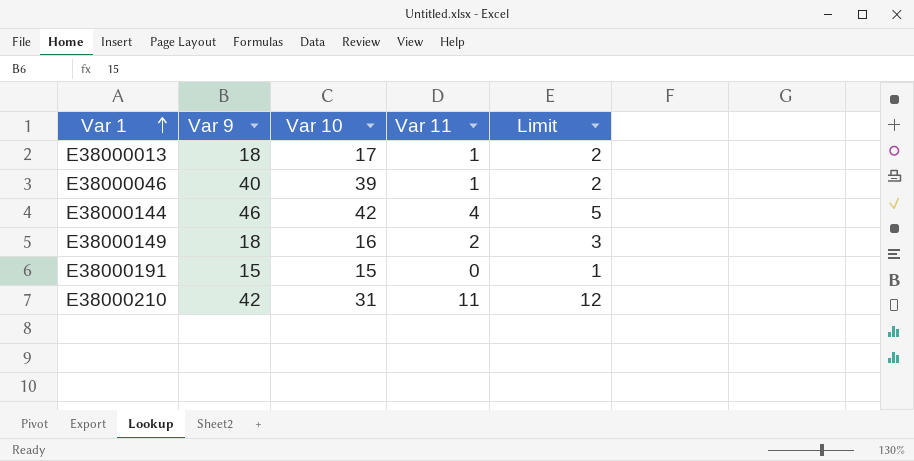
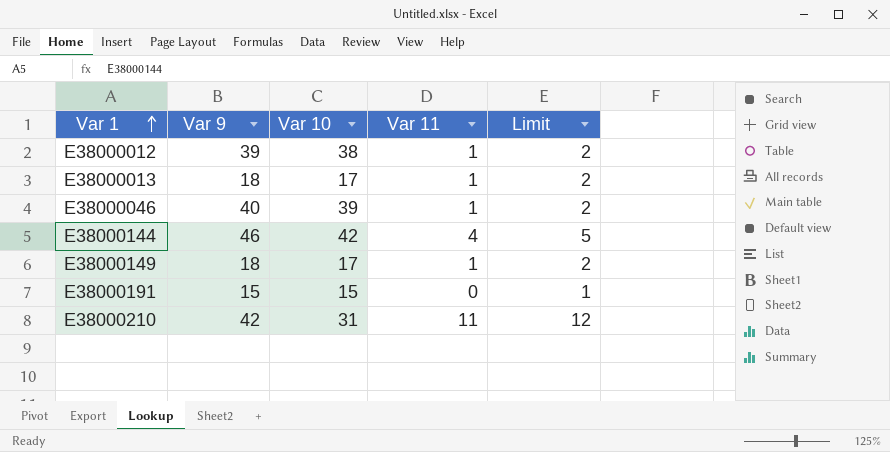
row E38000012: none -> 39 | 38 | 1 | 2
E38000149 | Var 10: 16 -> 17
E38000149 | Var 11: 2 -> 1
E38000149 | Limit: 3 -> 2

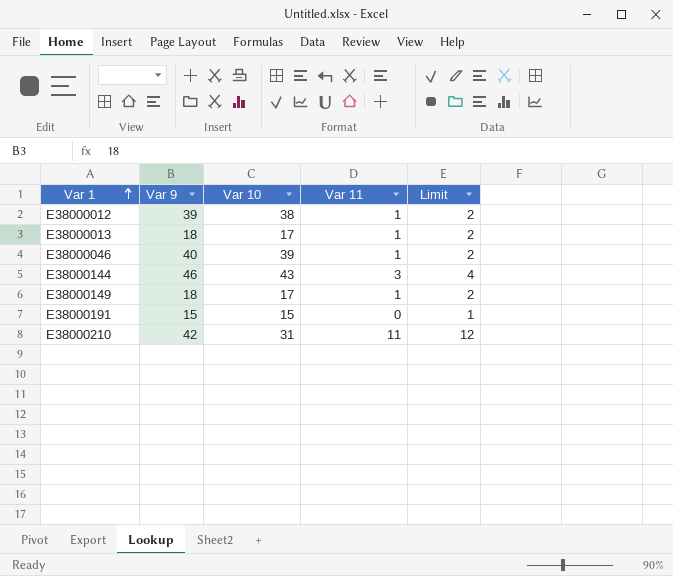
E38000144 | Var 10: 42 -> 43
E38000144 | Var 11: 4 -> 3
E38000144 | Limit: 5 -> 4

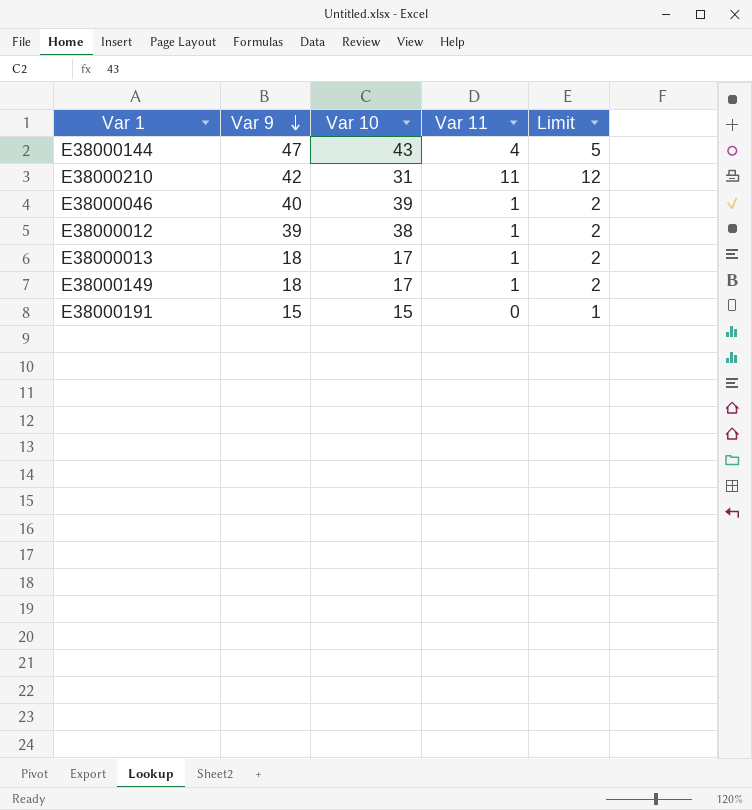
row order: Var 1 ascending -> Var 9 descending
E38000144 | Var 9: 46 -> 47
E38000144 | Var 11: 3 -> 4
E38000144 | Limit: 4 -> 5

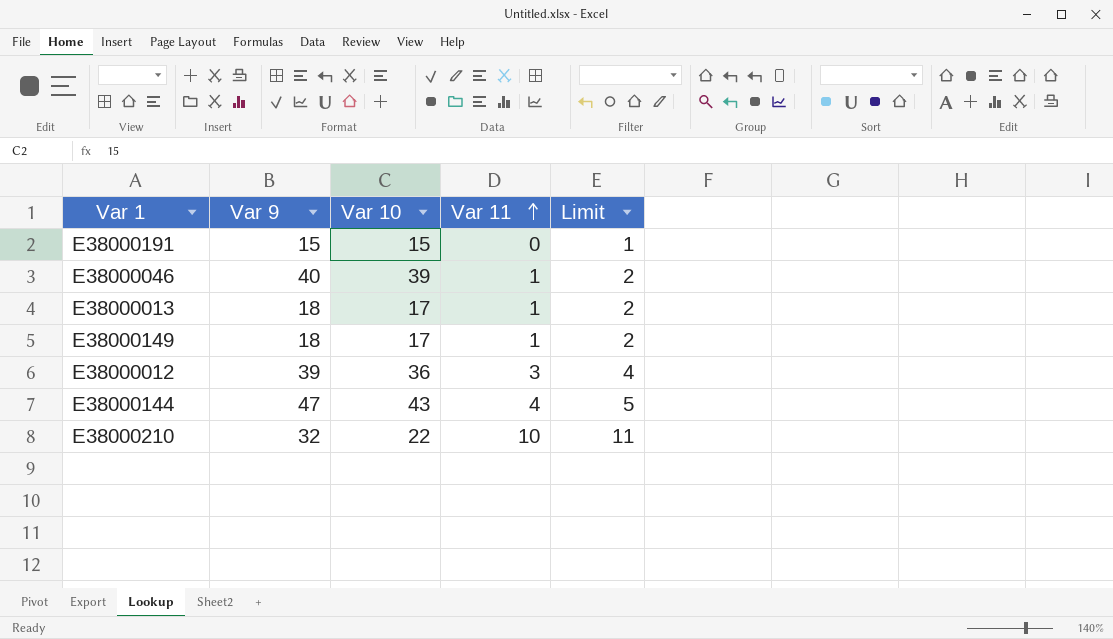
row order: Var 9 descending -> Var 11 ascending
E38000012 | Var 10: 38 -> 36
E38000012 | Var 11: 1 -> 3
E38000012 | Limit: 2 -> 4
E38000210 | Var 9: 42 -> 32
E38000210 | Var 10: 31 -> 22
E38000210 | Var 11: 11 -> 10
E38000210 | Limit: 12 -> 11

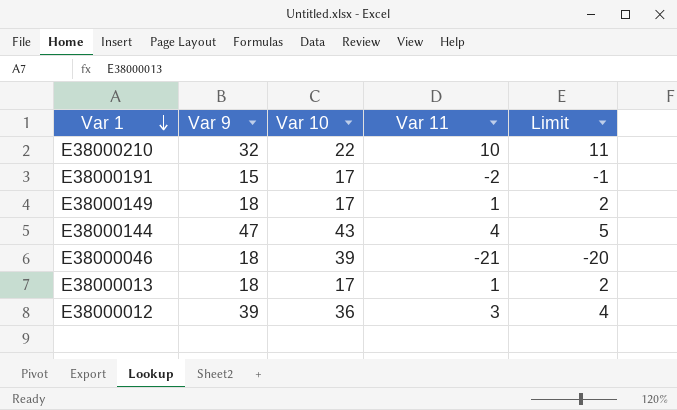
row order: Var 11 ascending -> Var 1 descending
E38000191 | Var 10: 15 -> 17
E38000191 | Var 11: 0 -> -2
E38000191 | Limit: 1 -> -1
E38000046 | Var 9: 40 -> 18
E38000046 | Var 11: 1 -> -21
E38000046 | Limit: 2 -> -20

